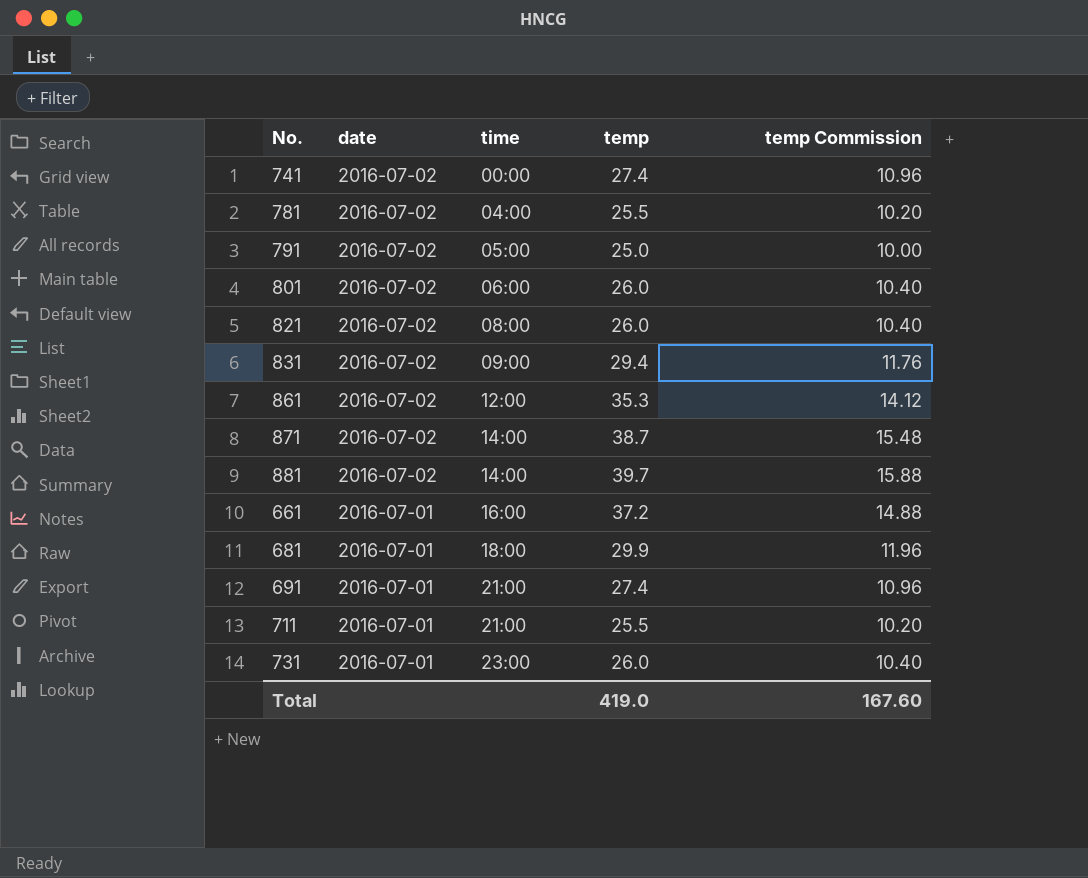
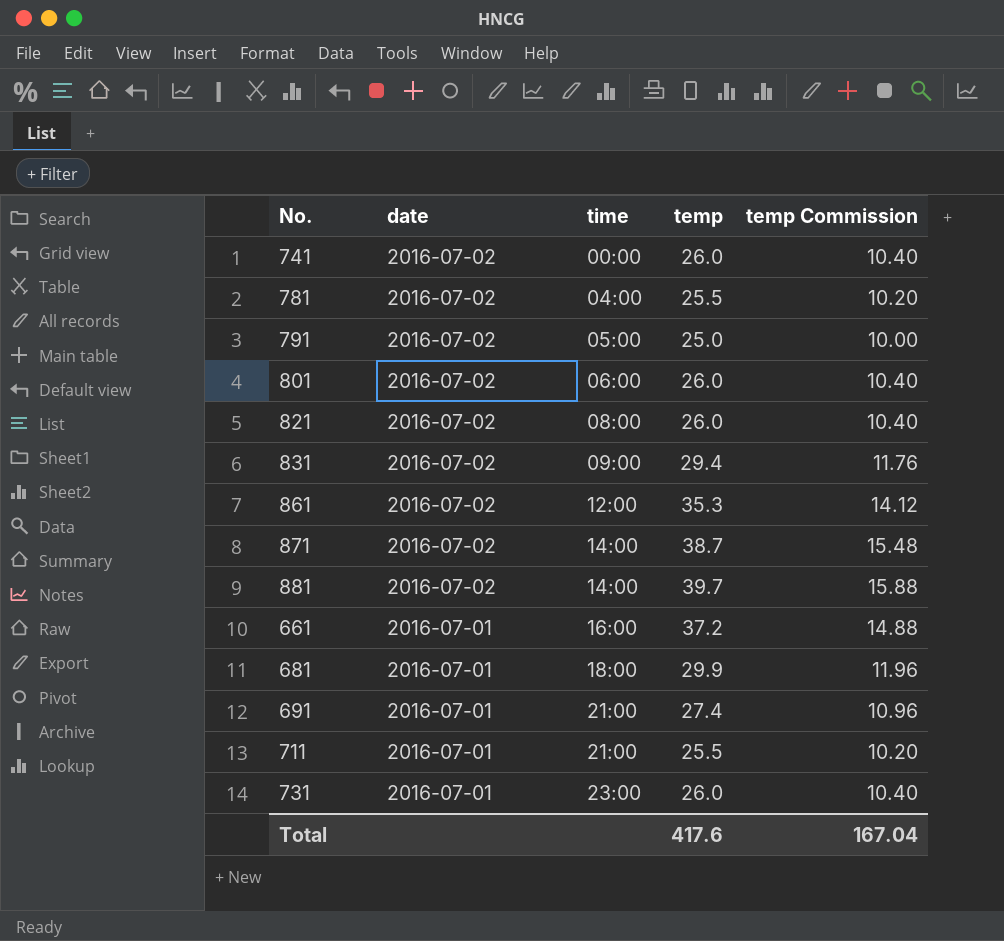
741 | temp: 27.4 -> 26.0
741 | temp Commission: 10.96 -> 10.40
Total | temp: 419.0 -> 417.6
Total | temp Commission: 167.60 -> 167.04

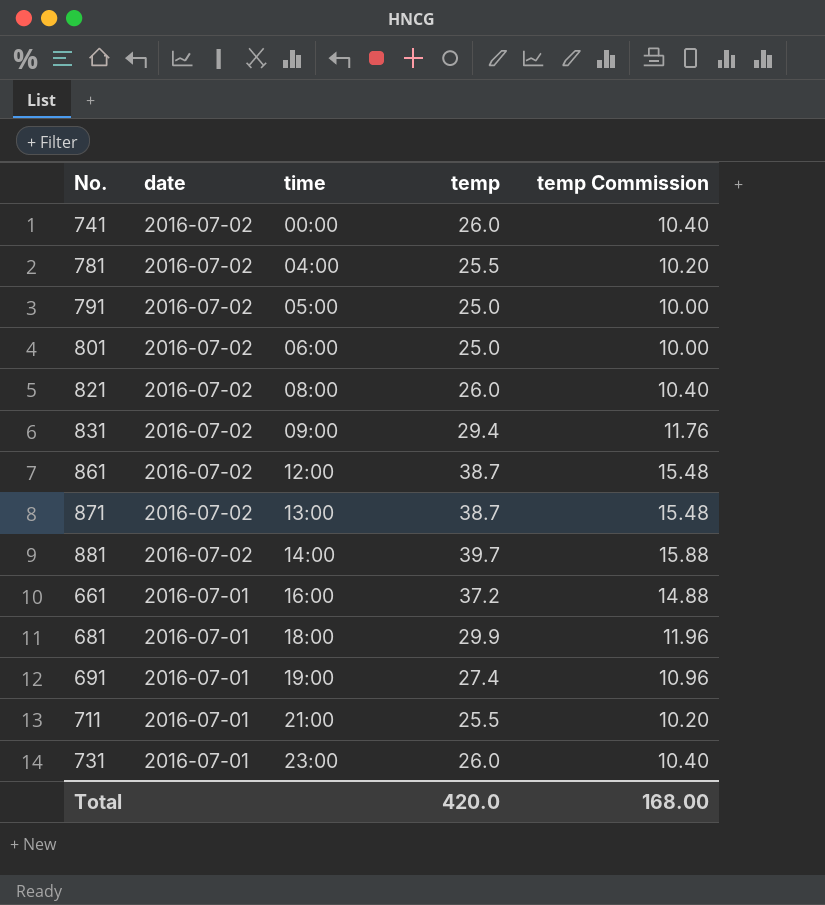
801 | temp: 26.0 -> 25.0
801 | temp Commission: 10.40 -> 10.00
861 | temp: 35.3 -> 38.7
861 | temp Commission: 14.12 -> 15.48
871 | time: 14:00 -> 13:00
691 | time: 21:00 -> 19:00
Total | temp: 417.6 -> 420.0
Total | temp Commission: 167.04 -> 168.00

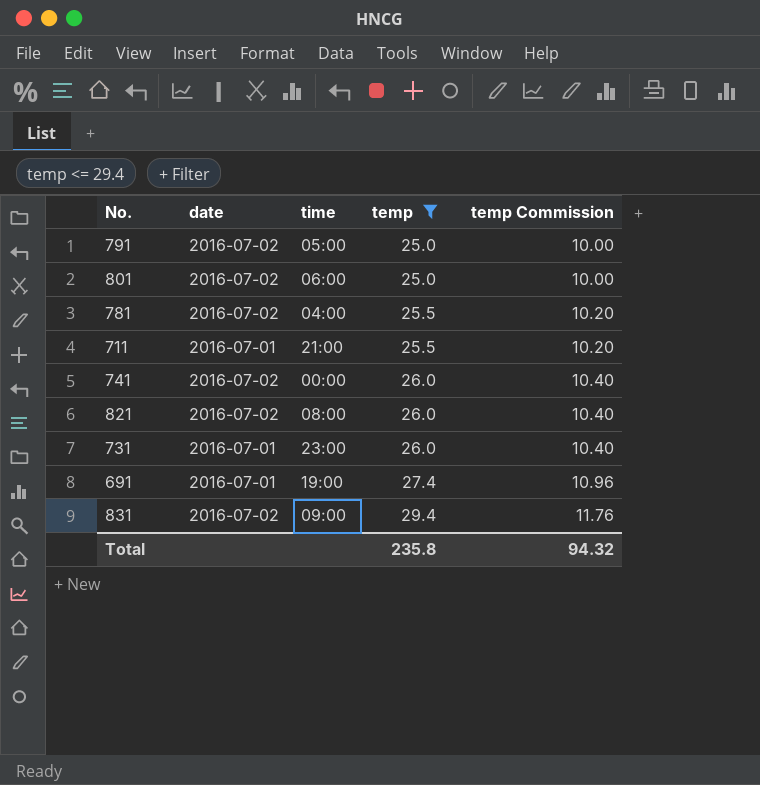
filter: none -> temp <= 29.4
row order: date descending -> temp ascending
Total | temp: 420.0 -> 235.8
Total | temp Commission: 168.00 -> 94.32

